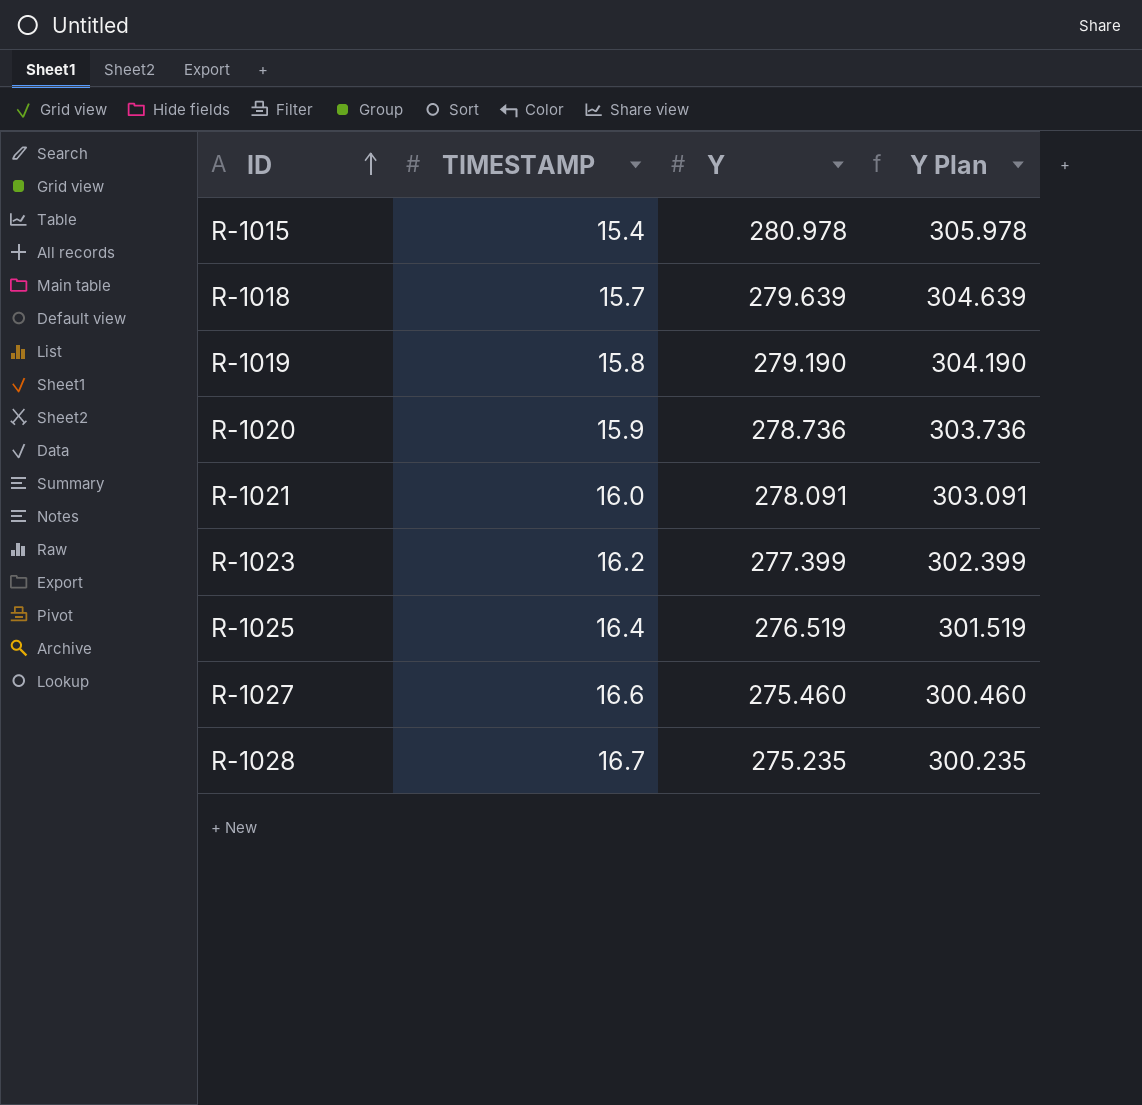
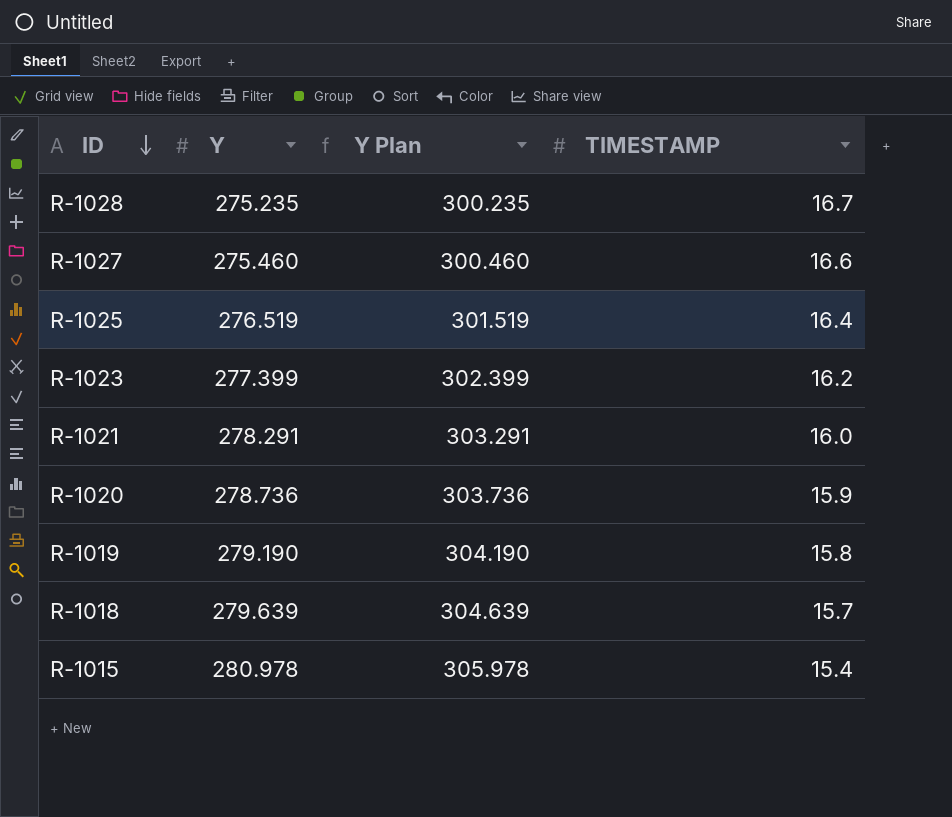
row order: ID ascending -> ID descending
column TIMESTAMP | position: 2 -> 4
R-1021 | Y: 278.091 -> 278.291
R-1021 | Y Plan: 303.091 -> 303.291

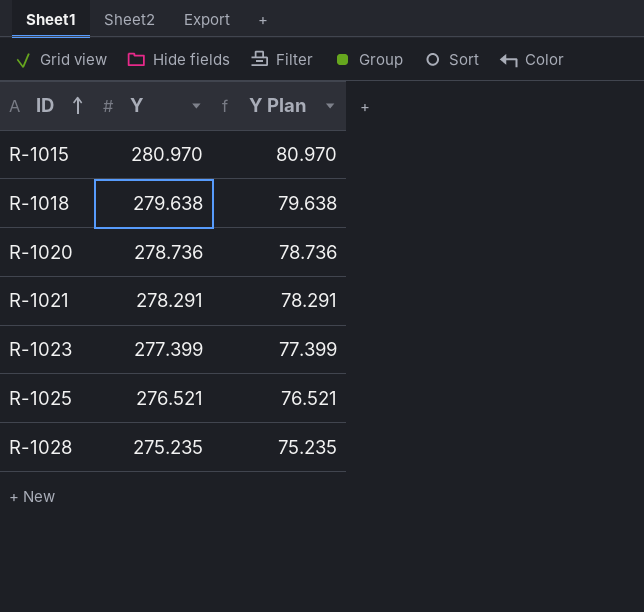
row order: ID descending -> ID ascending
column TIMESTAMP | position: 4 -> none
column Y Plan | formula: [Y] + 25 -> [Y] - 200
row R-1027: 275.460 | 300.460 | 16.6 -> none
row R-1019: 279.190 | 304.190 | 15.8 -> none
R-1015 | Y: 280.978 -> 280.970
R-1018 | Y: 279.639 -> 279.638
R-1025 | Y: 276.519 -> 276.521

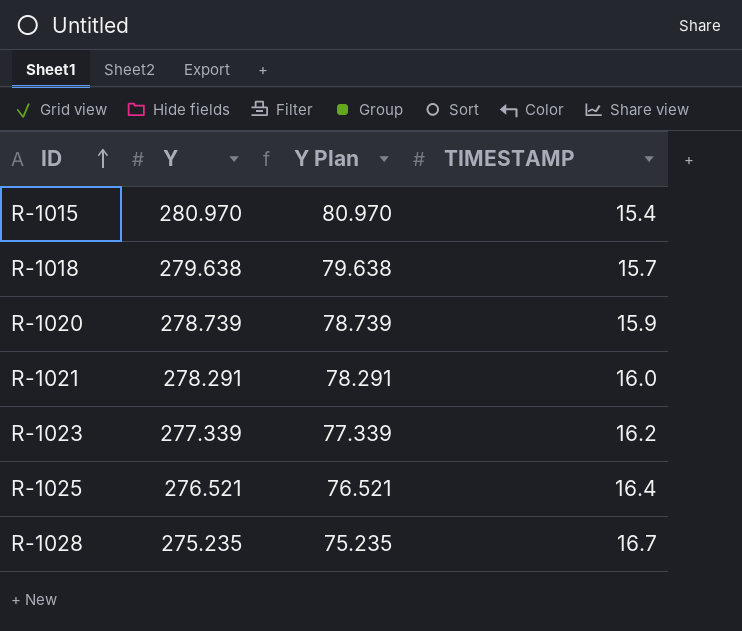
column TIMESTAMP | position: none -> 4
R-1020 | Y: 278.736 -> 278.739
R-1020 | Y Plan: 78.736 -> 78.739
R-1023 | Y: 277.399 -> 277.339
R-1023 | Y Plan: 77.399 -> 77.339

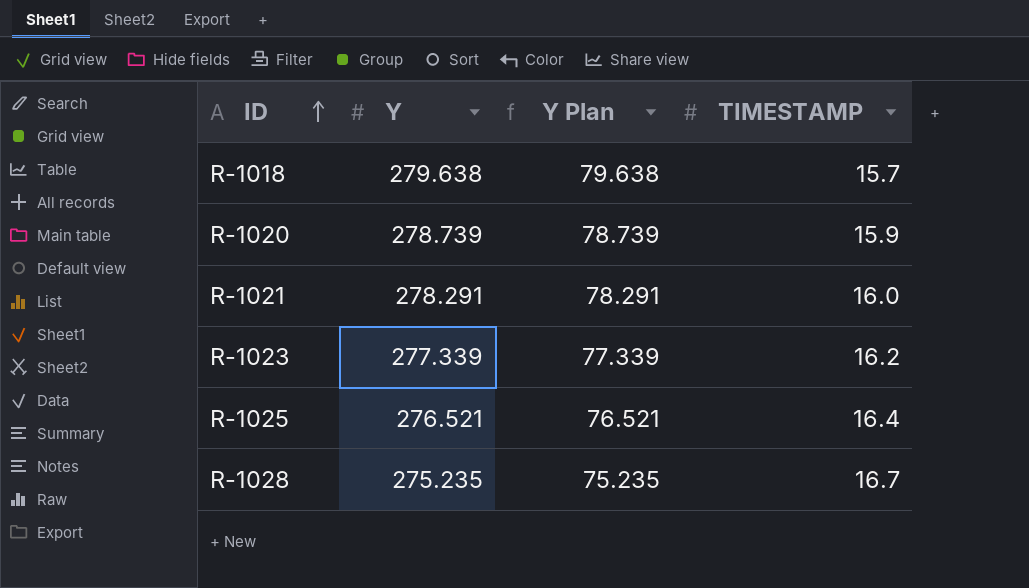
row R-1015: 280.970 | 80.970 | 15.4 -> none

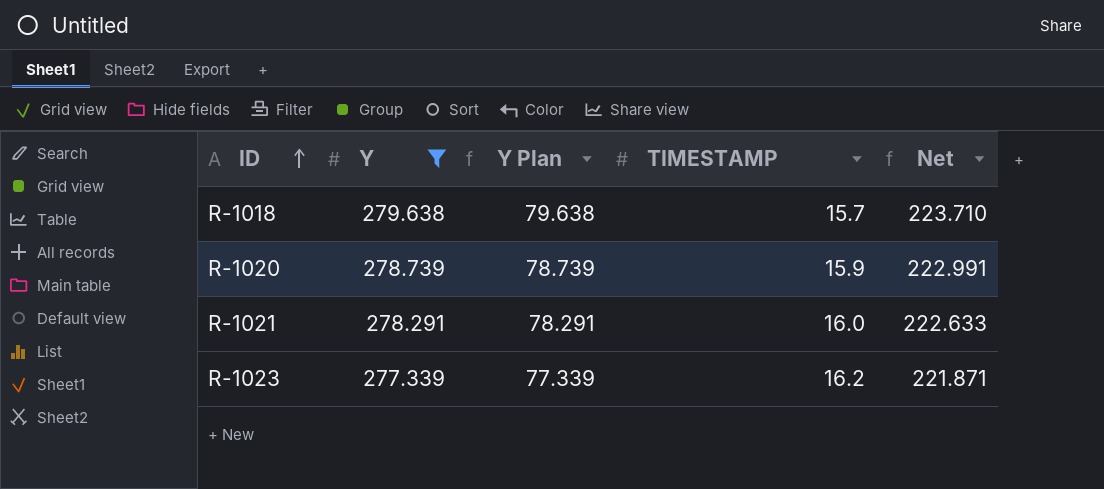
filter: none -> Y >= 277.339
column Net | formula: none -> [Y] * 0.8

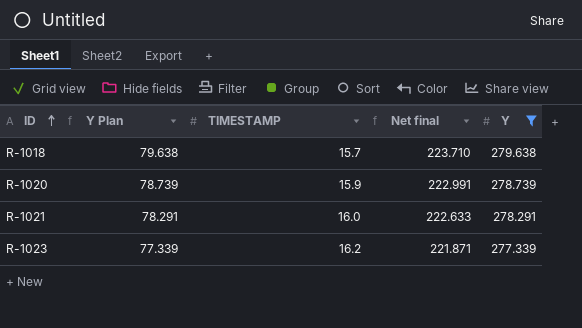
column name: Net -> Net final
column Y | position: 2 -> 5

